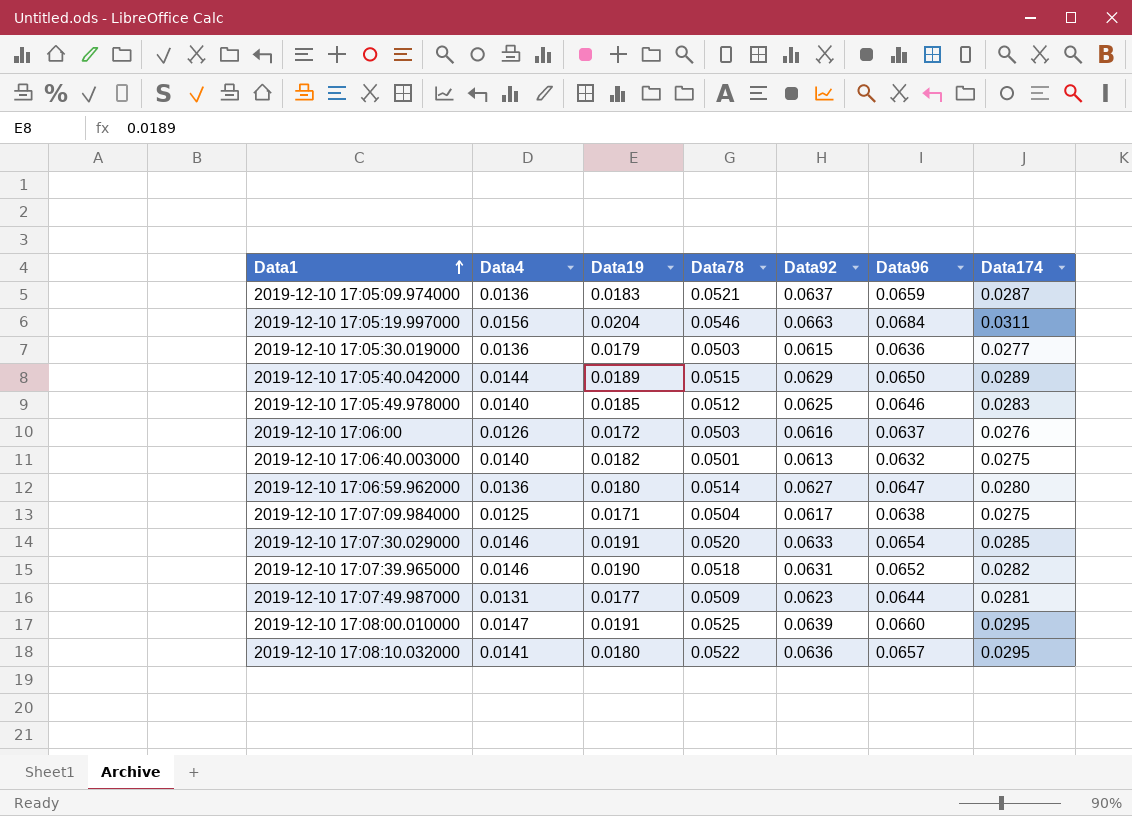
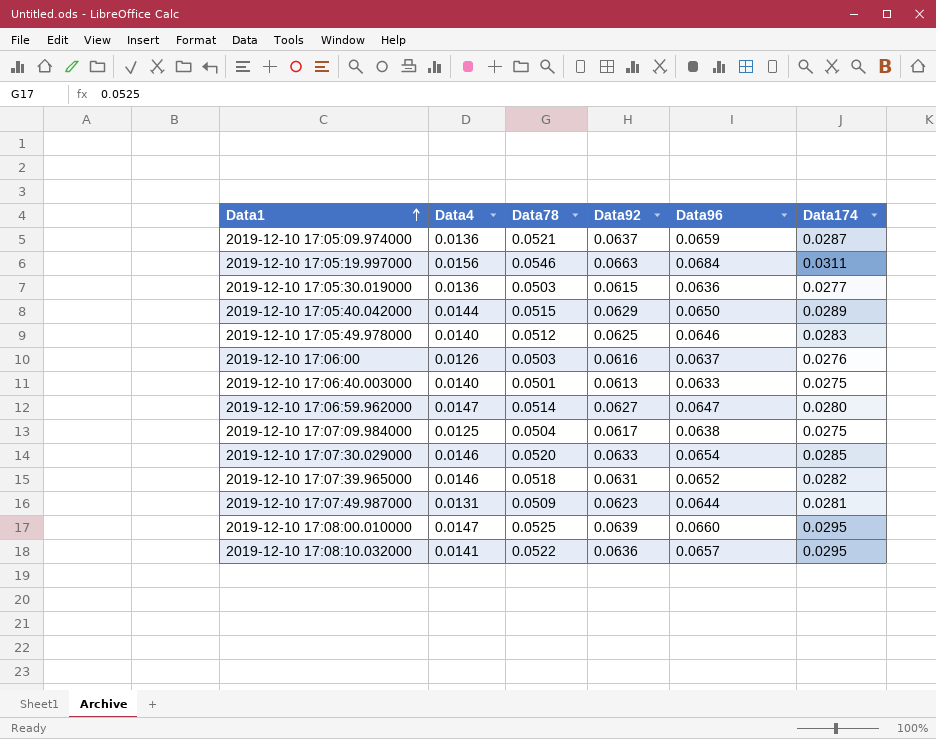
column Data19 | position: 3 -> none
2019-12-10 17:06:40.003000 | Data96: 0.0632 -> 0.0633
2019-12-10 17:06:59.962000 | Data4: 0.0136 -> 0.0147

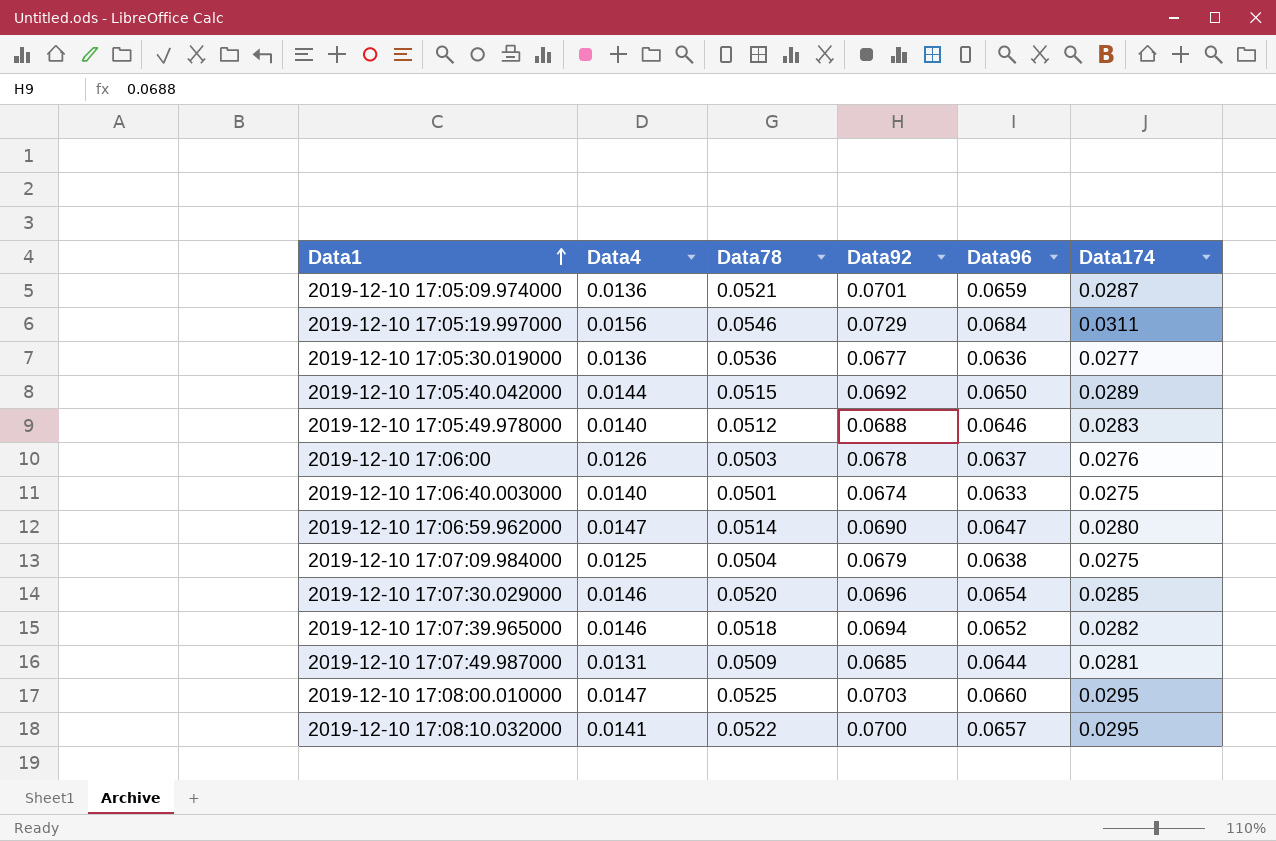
2019-12-10 17:05:09.974000 | Data92: 0.0637 -> 0.0701
2019-12-10 17:05:19.997000 | Data92: 0.0663 -> 0.0729
2019-12-10 17:05:30.019000 | Data78: 0.0503 -> 0.0536
2019-12-10 17:05:30.019000 | Data92: 0.0615 -> 0.0677
2019-12-10 17:05:40.042000 | Data92: 0.0629 -> 0.0692
2019-12-10 17:05:49.978000 | Data92: 0.0625 -> 0.0688
2019-12-10 17:06:00 | Data92: 0.0616 -> 0.0678
2019-12-10 17:06:40.003000 | Data92: 0.0613 -> 0.0674
2019-12-10 17:06:59.962000 | Data92: 0.0627 -> 0.0690
2019-12-10 17:07:09.984000 | Data92: 0.0617 -> 0.0679
2019-12-10 17:07:30.029000 | Data92: 0.0633 -> 0.0696
2019-12-10 17:07:39.965000 | Data92: 0.0631 -> 0.0694
2019-12-10 17:07:49.987000 | Data92: 0.0623 -> 0.0685
2019-12-10 17:08:00.010000 | Data92: 0.0639 -> 0.0703
2019-12-10 17:08:10.032000 | Data92: 0.0636 -> 0.0700

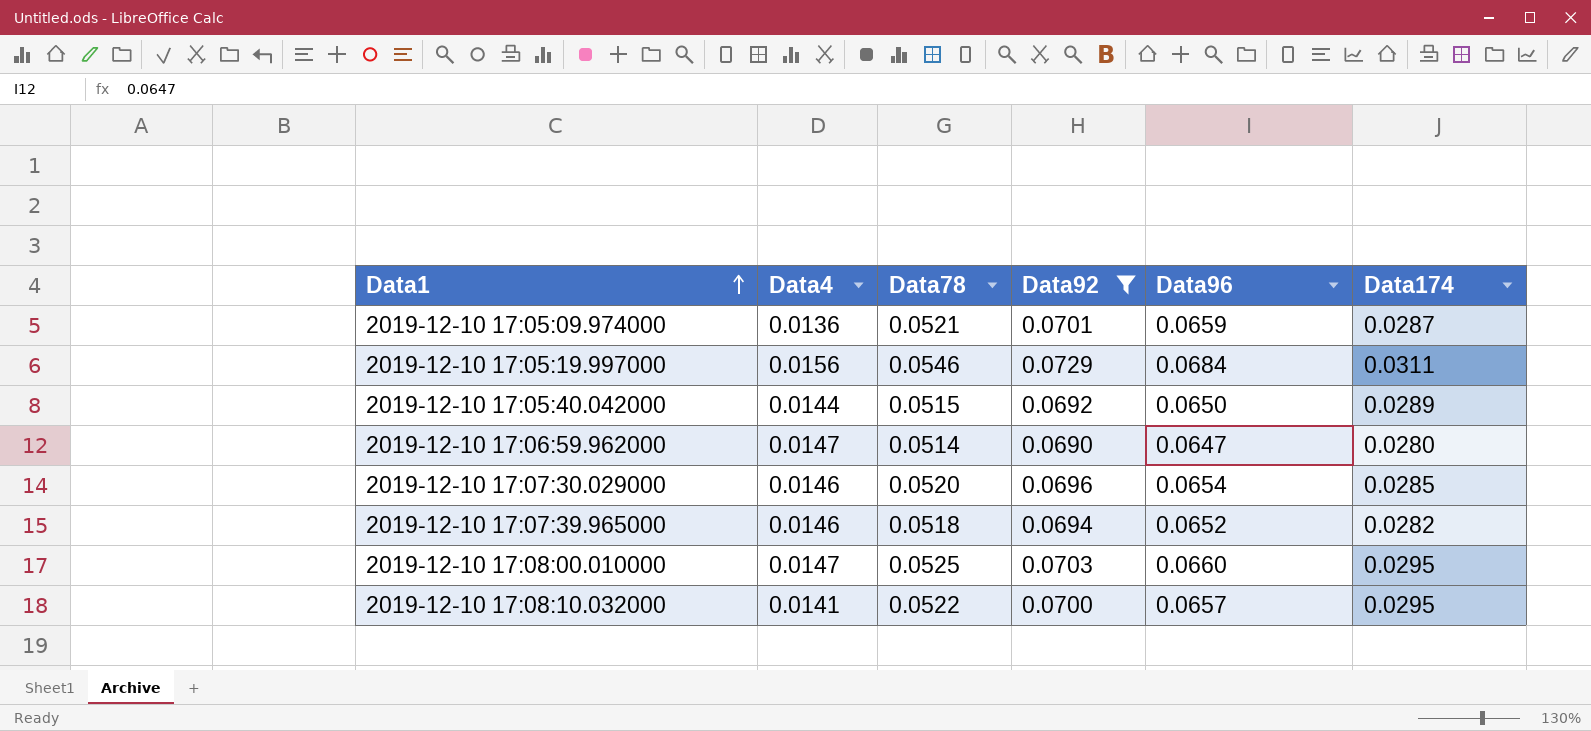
filter: none -> Data92 >= 0.0690

